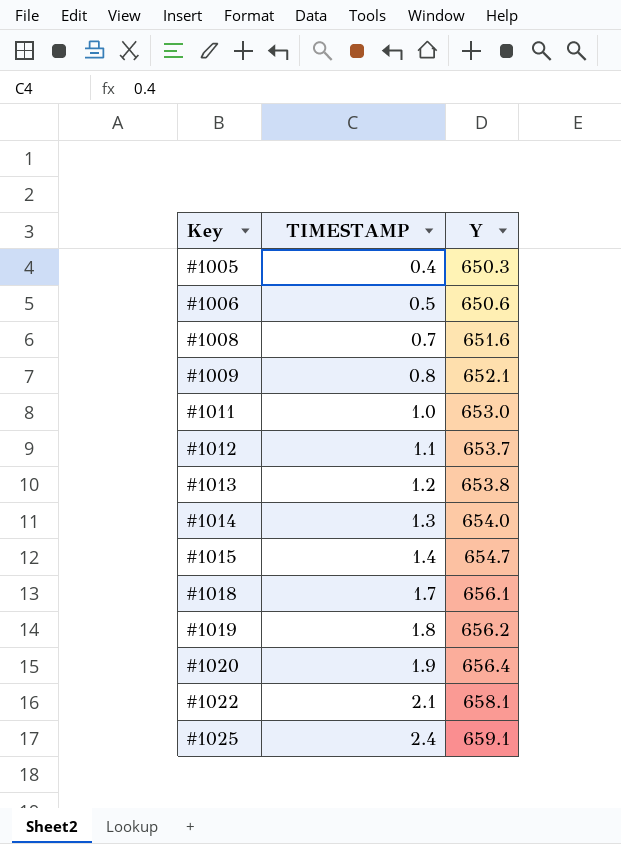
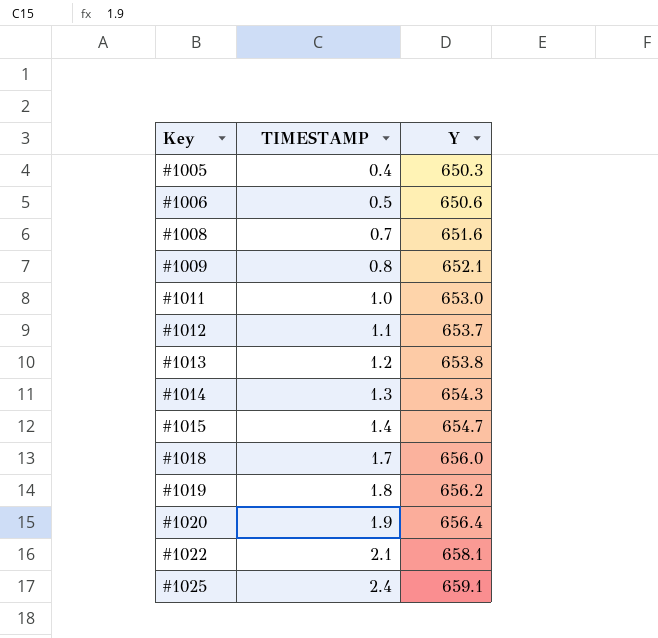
#1014 | Y: 654.0 -> 654.3
#1018 | Y: 656.1 -> 656.0

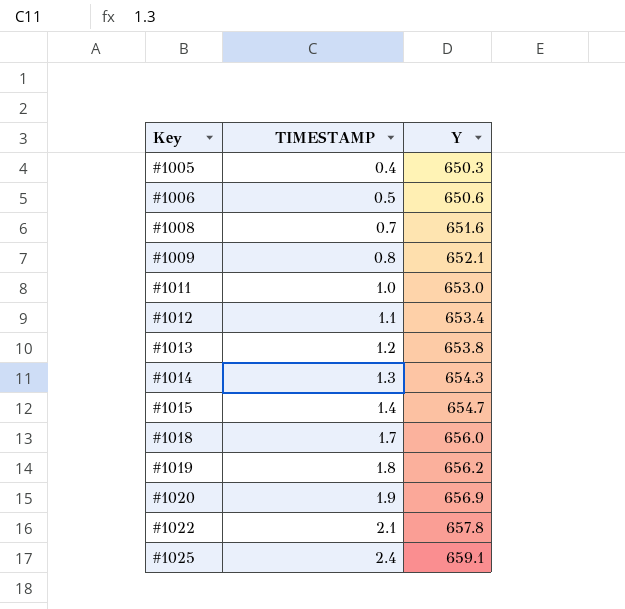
#1012 | Y: 653.7 -> 653.4
#1020 | Y: 656.4 -> 656.9
#1022 | Y: 658.1 -> 657.8

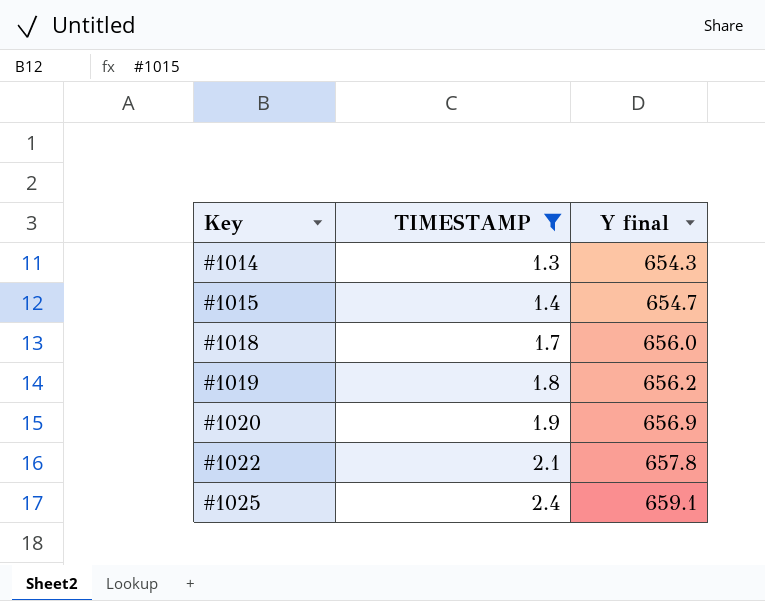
filter: none -> TIMESTAMP >= 1.3
column name: Y -> Y final

